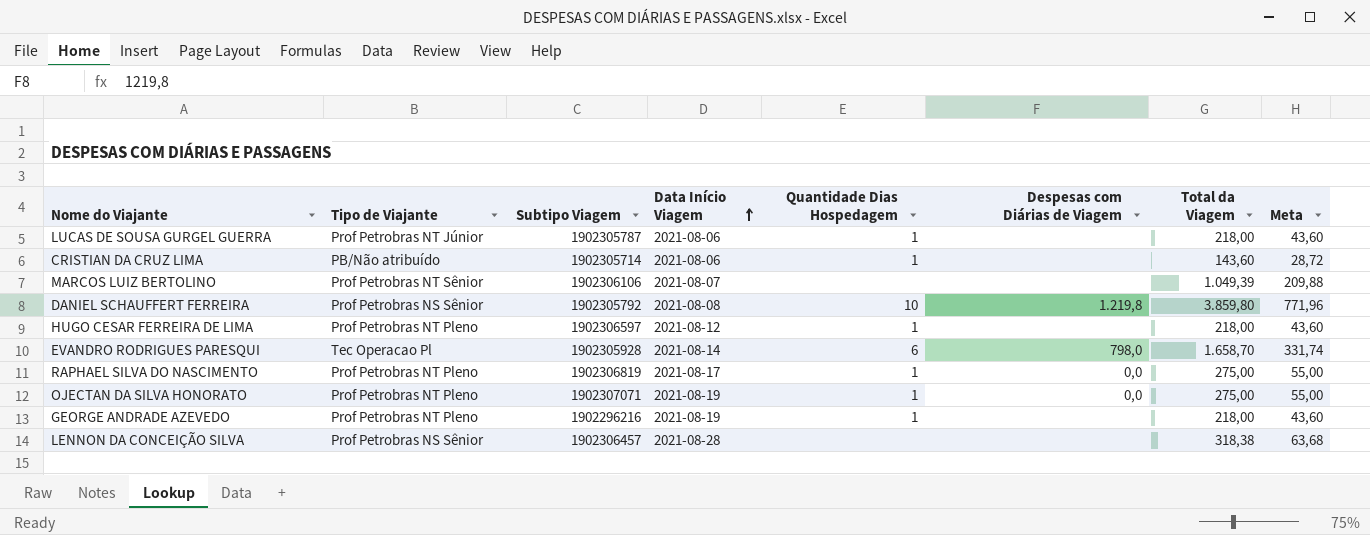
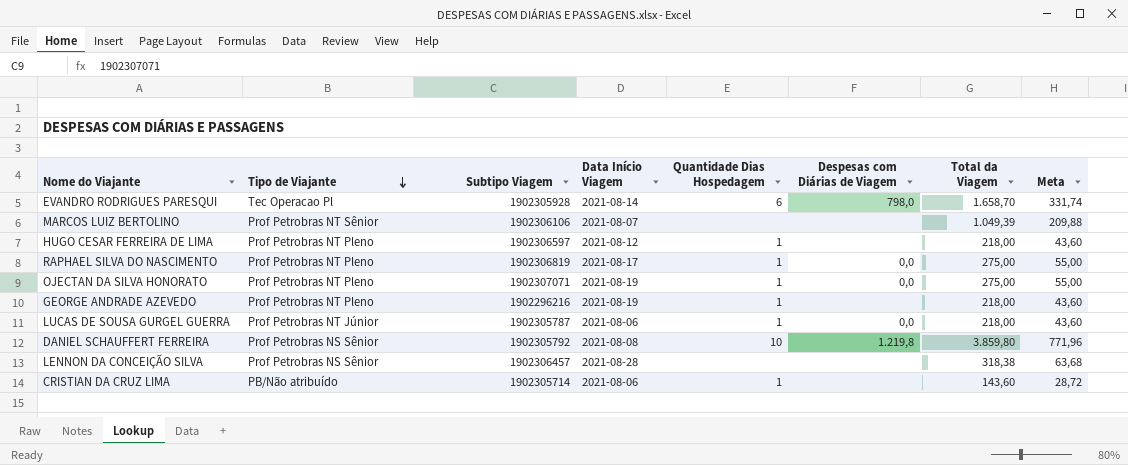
row order: Data Início Viagem ascending -> Tipo de Viajante descending
LUCAS DE SOUSA GURGEL GUERRA | Despesas com Diárias de Viagem: none -> 0,0

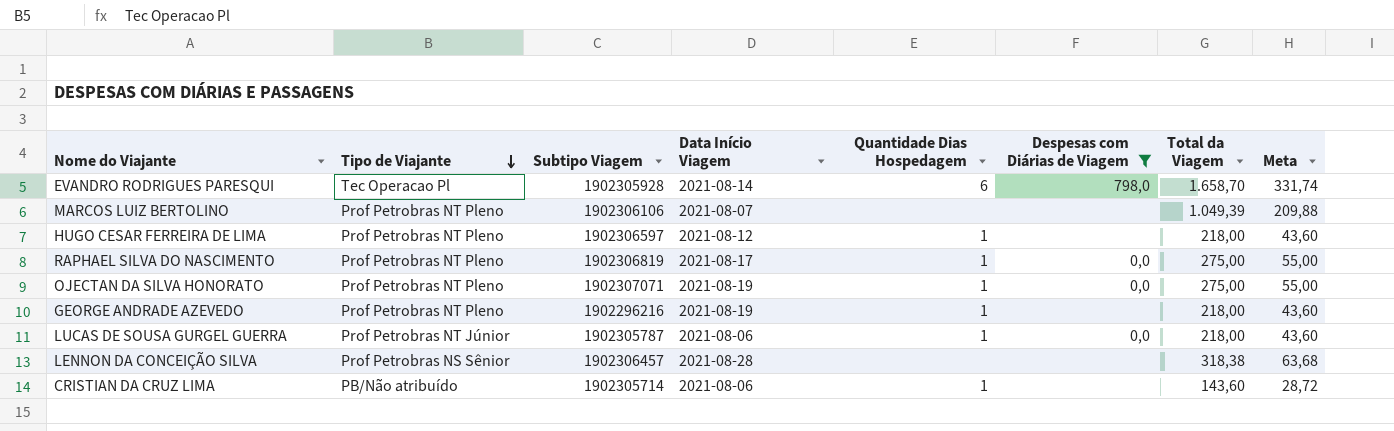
filter: none -> Despesas com Diárias de Viagem != 1.219,8
MARCOS LUIZ BERTOLINO | Tipo de Viajante: Prof Petrobras NT Sênior -> Prof Petrobras NT Pleno

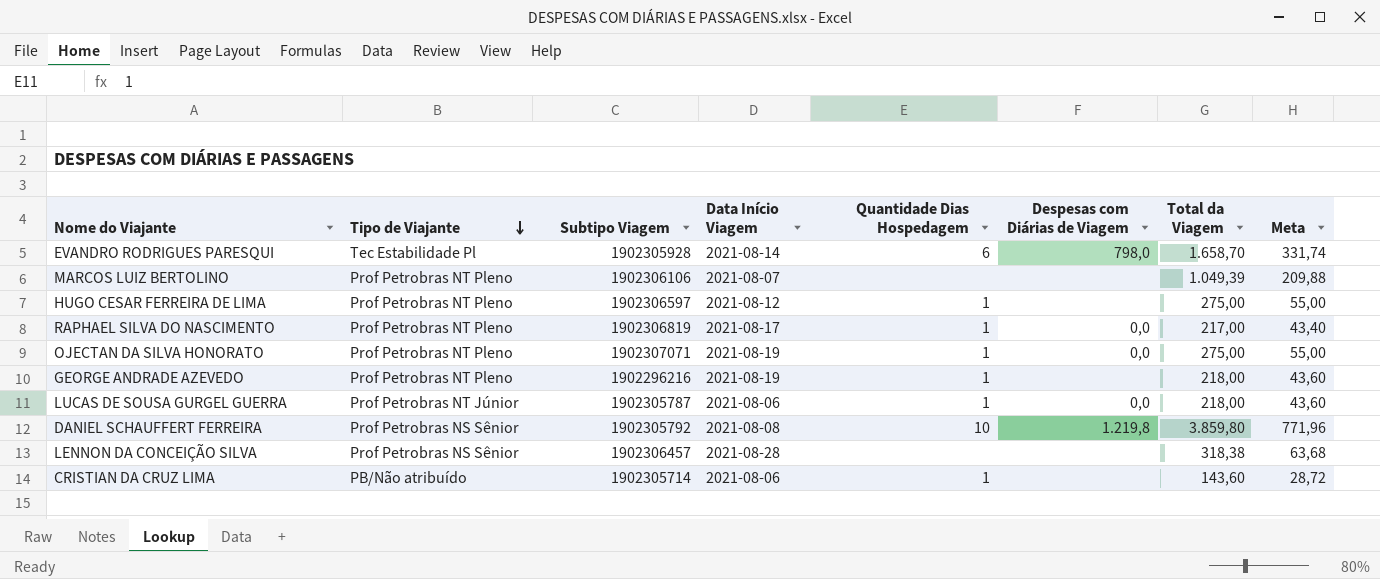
filter: Despesas com Diárias de Viagem != 1.219,8 -> none
EVANDRO RODRIGUES PARESQUI | Tipo de Viajante: Tec Operacao Pl -> Tec Estabilidade Pl
HUGO CESAR FERREIRA DE LIMA | Total da Viagem: 218,00 -> 275,00
HUGO CESAR FERREIRA DE LIMA | Meta: 43,60 -> 55,00
RAPHAEL SILVA DO NASCIMENTO | Total da Viagem: 275,00 -> 217,00
RAPHAEL SILVA DO NASCIMENTO | Meta: 55,00 -> 43,40

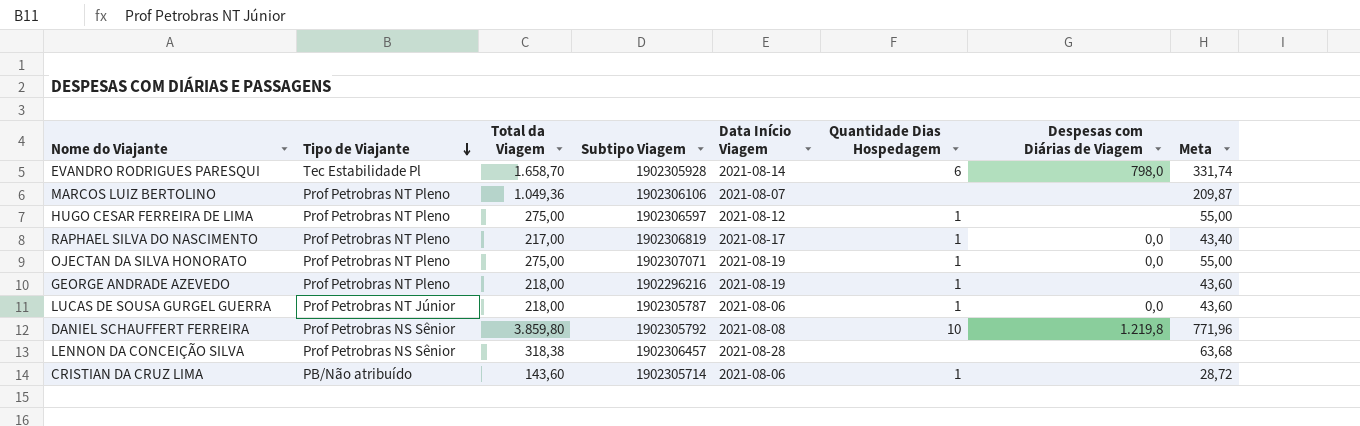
column Total da Viagem | position: 7 -> 3
MARCOS LUIZ BERTOLINO | Total da Viagem: 1.049,39 -> 1.049,36
MARCOS LUIZ BERTOLINO | Meta: 209,88 -> 209,87

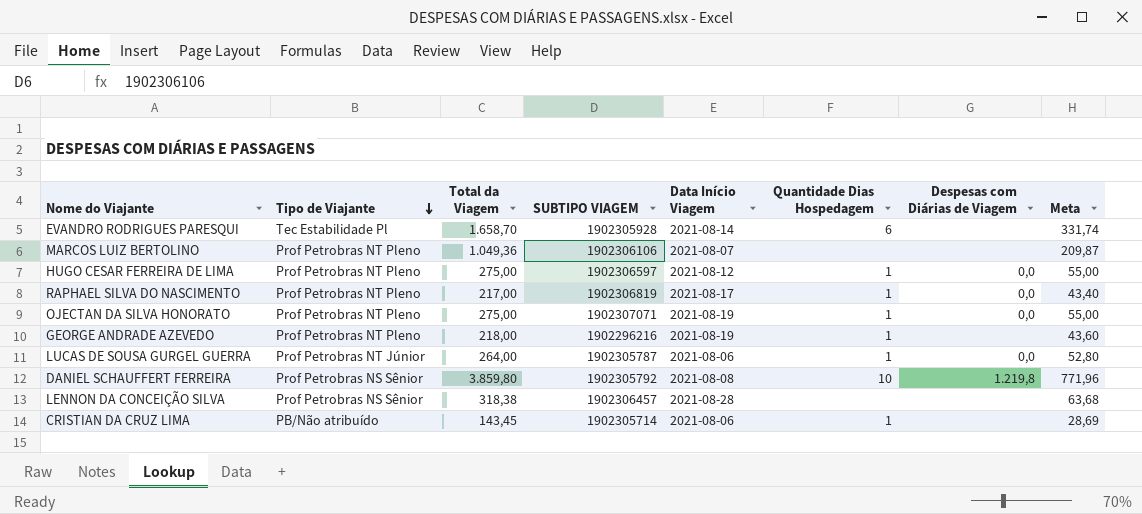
column name: Subtipo Viagem -> SUBTIPO VIAGEM
EVANDRO RODRIGUES PARESQUI | Despesas com Diárias de Viagem: 798,0 -> none
HUGO CESAR FERREIRA DE LIMA | Despesas com Diárias de Viagem: none -> 0,0
LUCAS DE SOUSA GURGEL GUERRA | Total da Viagem: 218,00 -> 264,00
LUCAS DE SOUSA GURGEL GUERRA | Meta: 43,60 -> 52,80
CRISTIAN DA CRUZ LIMA | Total da Viagem: 143,60 -> 143,45
CRISTIAN DA CRUZ LIMA | Meta: 28,72 -> 28,69

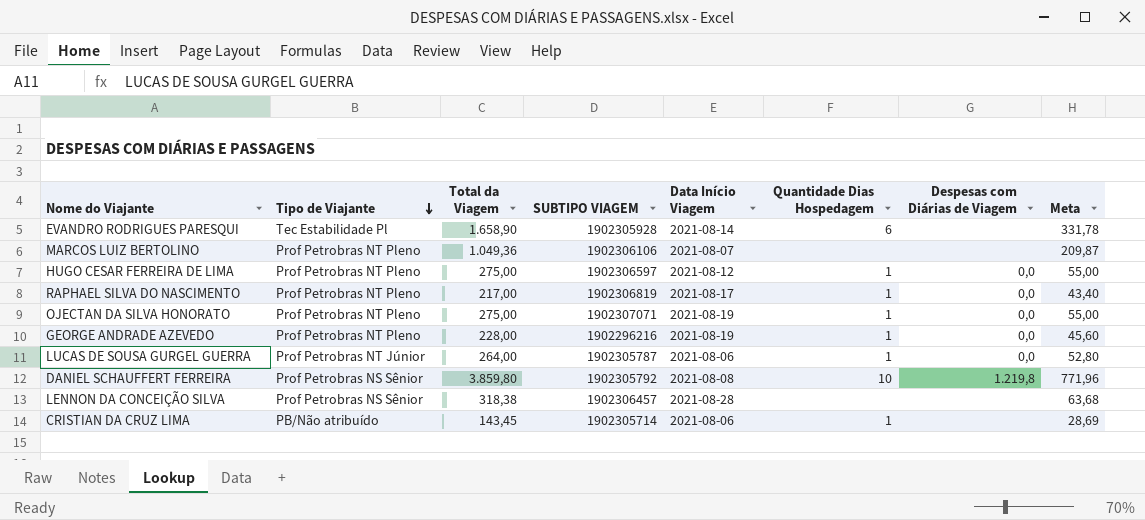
EVANDRO RODRIGUES PARESQUI | Total da Viagem: 1.658,70 -> 1.658,90
EVANDRO RODRIGUES PARESQUI | Meta: 331,74 -> 331,78
GEORGE ANDRADE AZEVEDO | Total da Viagem: 218,00 -> 228,00
GEORGE ANDRADE AZEVEDO | Despesas com Diárias de Viagem: none -> 0,0
GEORGE ANDRADE AZEVEDO | Meta: 43,60 -> 45,60

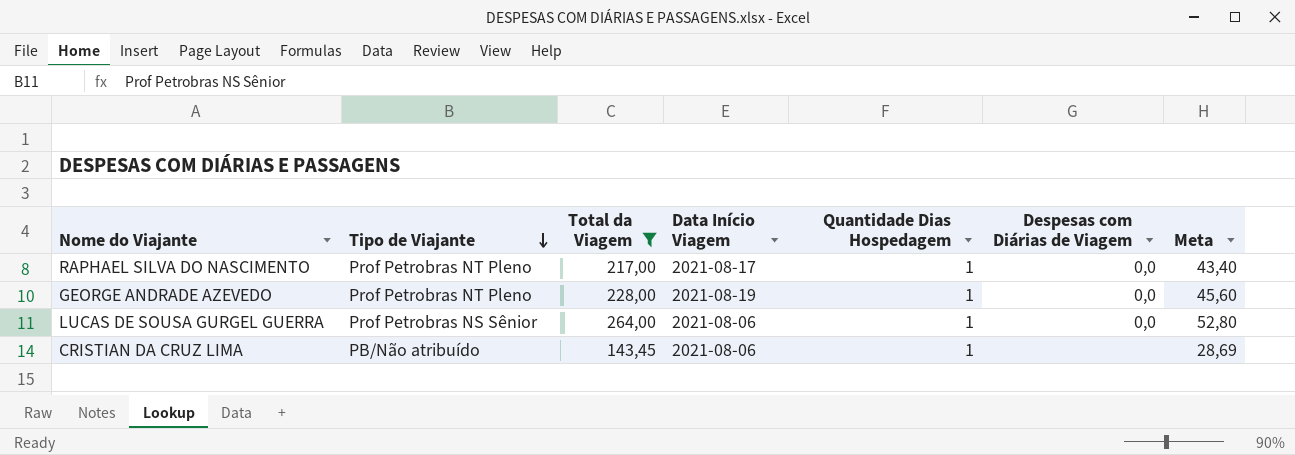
filter: none -> Total da Viagem <= 264,00
column SUBTIPO VIAGEM | position: 4 -> none
LUCAS DE SOUSA GURGEL GUERRA | Tipo de Viajante: Prof Petrobras NT Júnior -> Prof Petrobras NS Sênior

